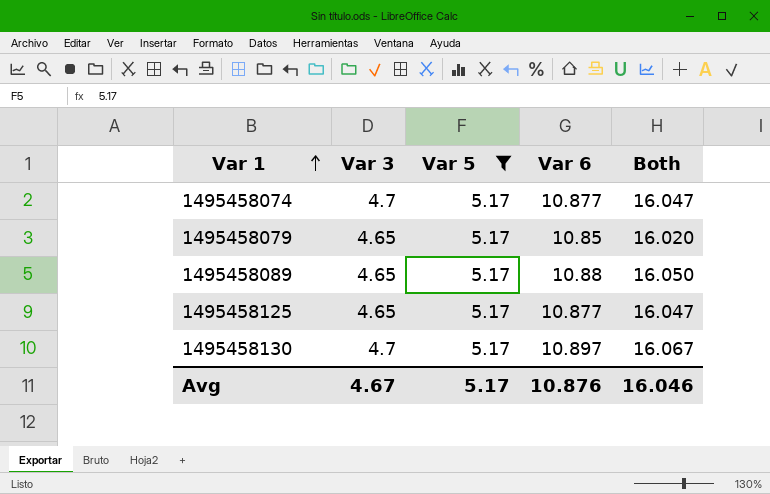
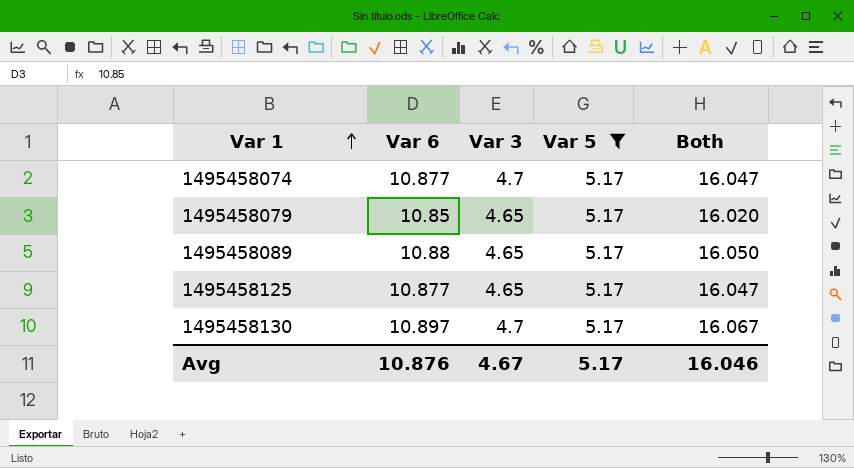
column Var 6 | position: 4 -> 2

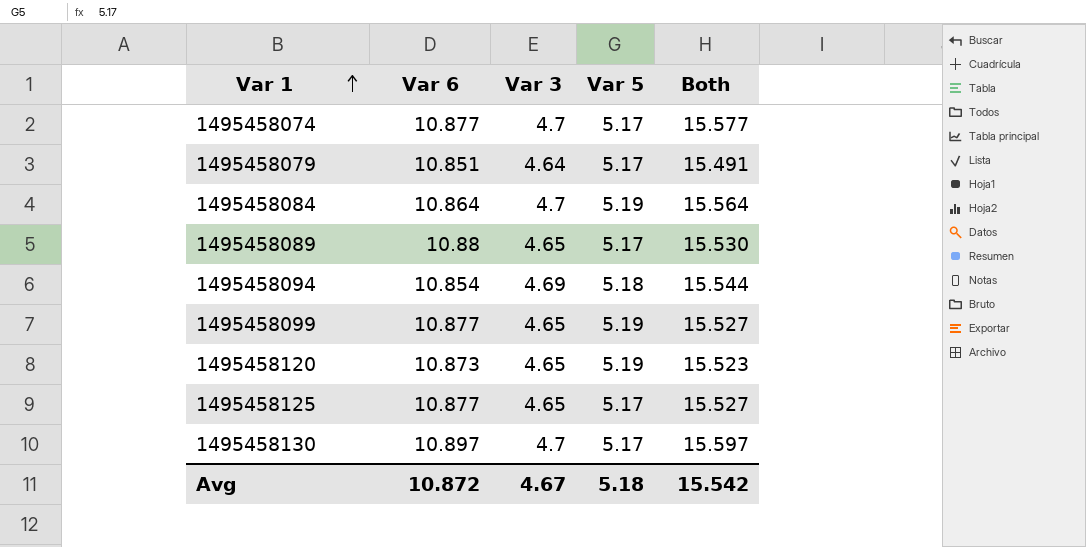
filter: Var 5 = 5.17 -> none
column Both | formula: [Var 6] + [Var 5] -> [Var 6] + [Var 3]
1495458079 | Var 6: 10.85 -> 10.851
1495458079 | Var 3: 4.65 -> 4.64
Avg | Var 6: 10.876 -> 10.872
Avg | Var 5: 5.17 -> 5.18
Avg | Both: 16.046 -> 15.542

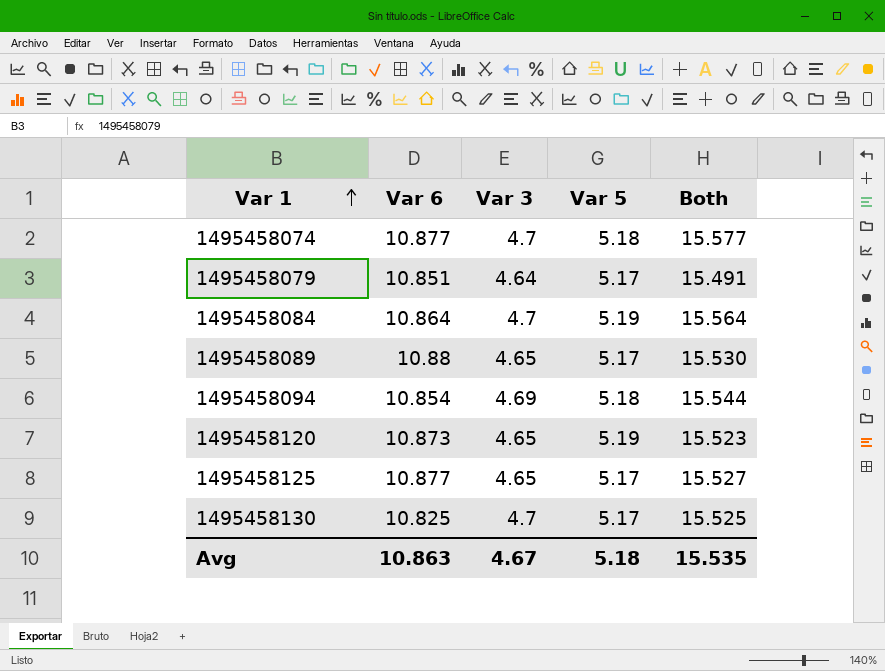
row 1495458099: 10.877 | 4.65 | 5.19 | 15.527 -> none
1495458074 | Var 5: 5.17 -> 5.18
1495458130 | Var 6: 10.897 -> 10.825
1495458130 | Both: 15.597 -> 15.525
Avg | Var 6: 10.872 -> 10.863
Avg | Both: 15.542 -> 15.535

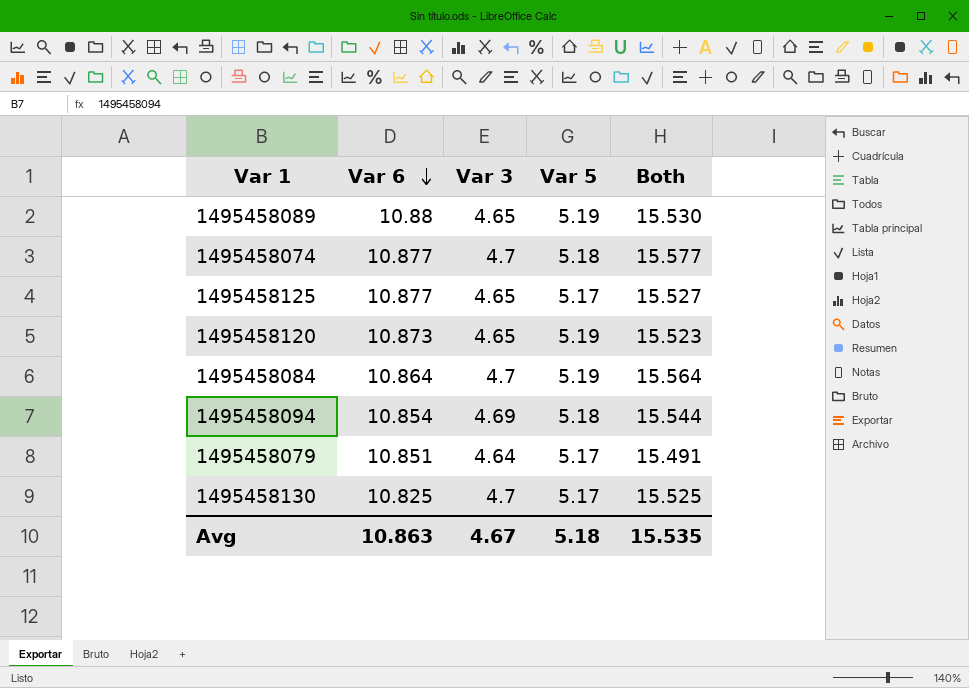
row order: Var 1 ascending -> Var 6 descending
1495458089 | Var 5: 5.17 -> 5.19

